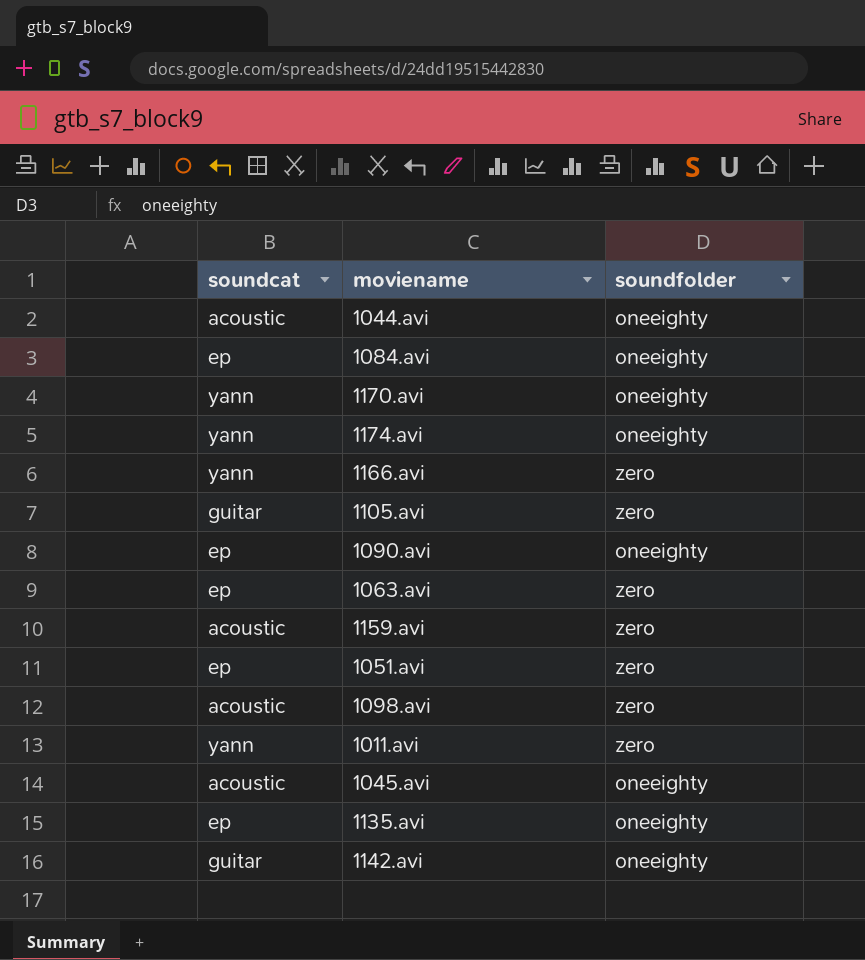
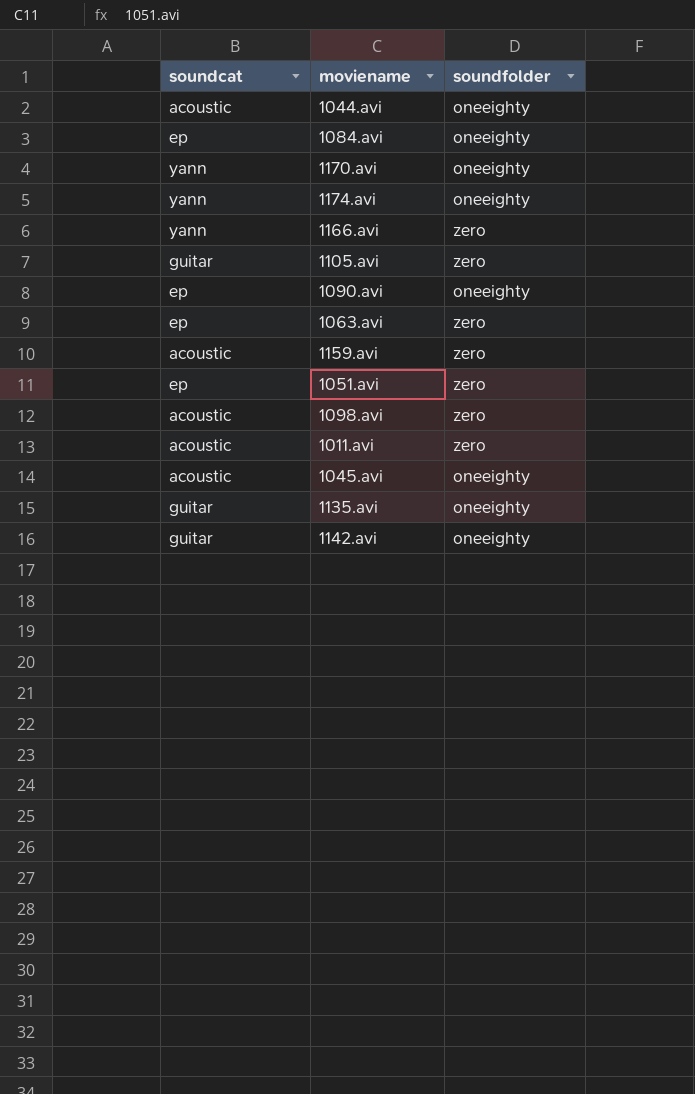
1011.avi | soundcat: yann -> acoustic
1135.avi | soundcat: ep -> guitar

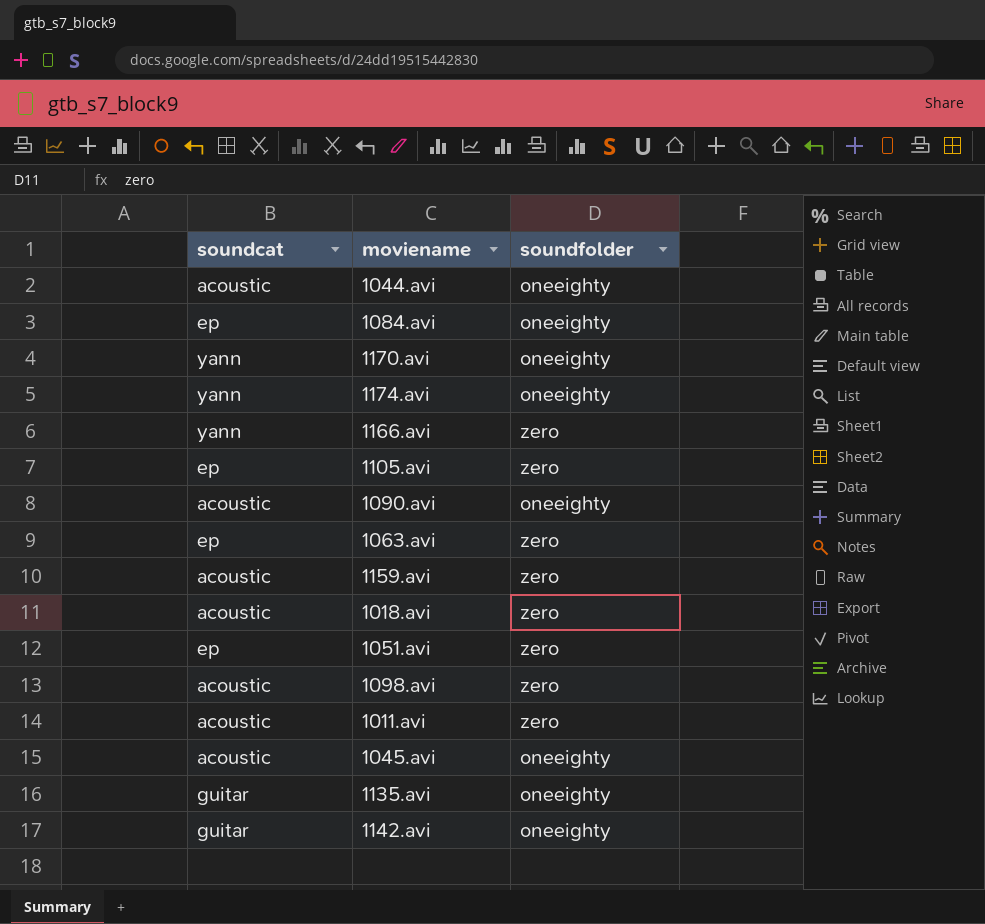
1105.avi | soundcat: guitar -> ep
1090.avi | soundcat: ep -> acoustic
row 1018.avi: none -> acoustic | zero

